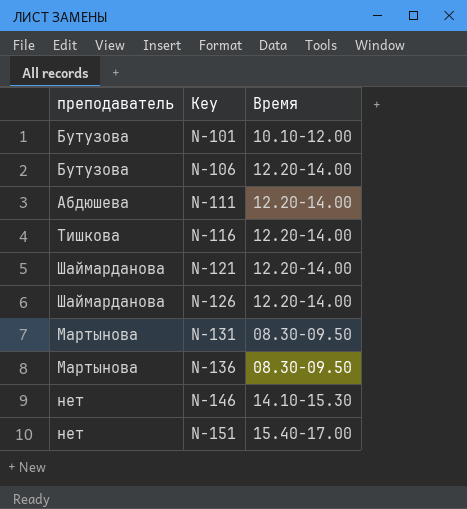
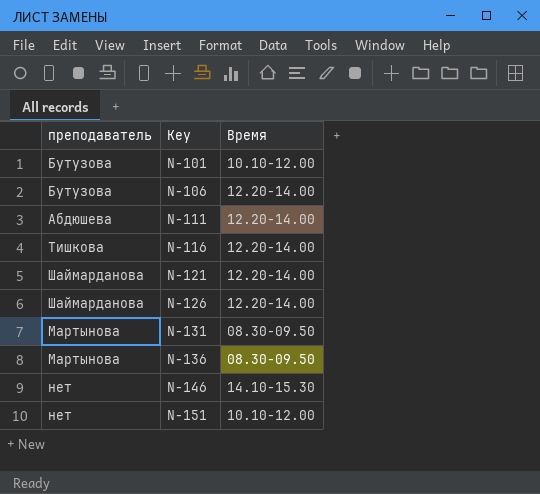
N-151 | Время: 15.40-17.00 -> 10.10-12.00

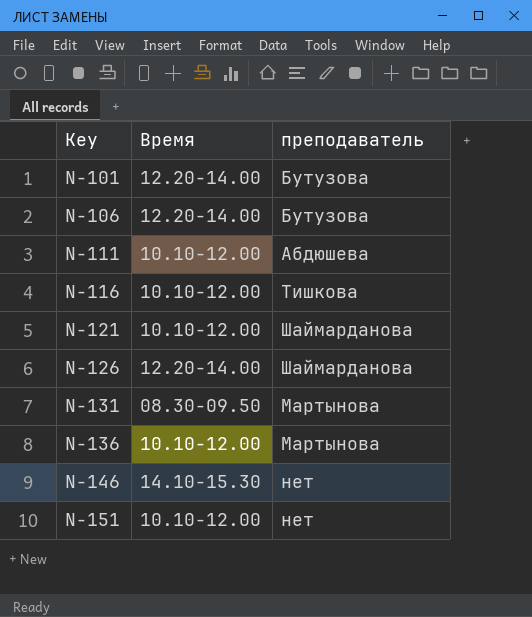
column преподаватель | position: 1 -> 3
N-101 | Время: 10.10-12.00 -> 12.20-14.00
N-111 | Время: 12.20-14.00 -> 10.10-12.00
N-116 | Время: 12.20-14.00 -> 10.10-12.00
N-121 | Время: 12.20-14.00 -> 10.10-12.00
N-136 | Время: 08.30-09.50 -> 10.10-12.00

